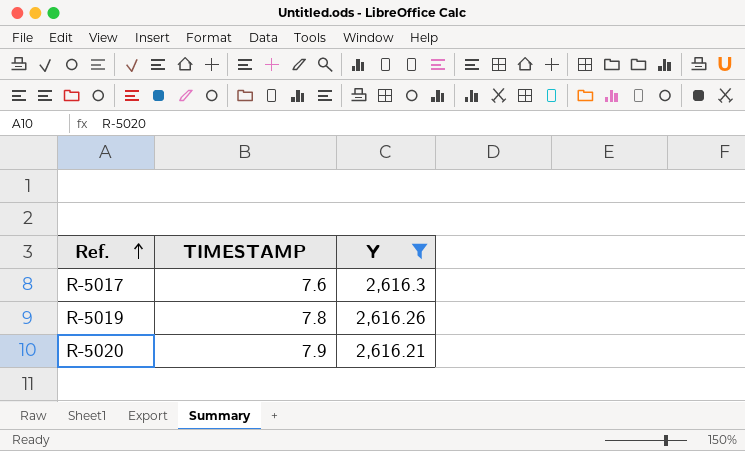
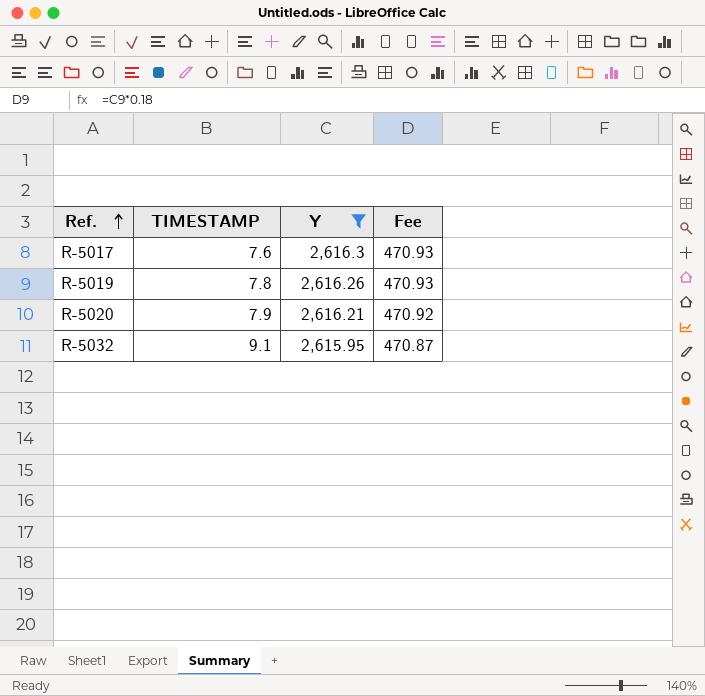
column Fee | formula: none -> [Y] * 0.18
row R-5032: none -> 9.1 | 2,615.95 | 470.87

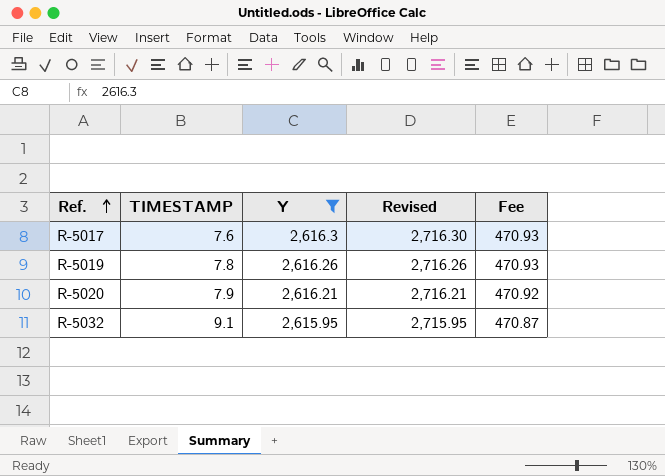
column Revised | formula: none -> [Y] + 100

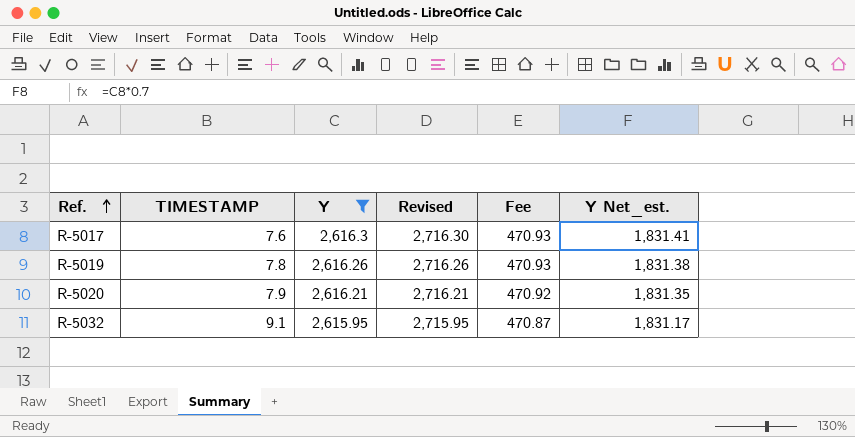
column Y Net_est. | formula: none -> [Y] * 0.7

